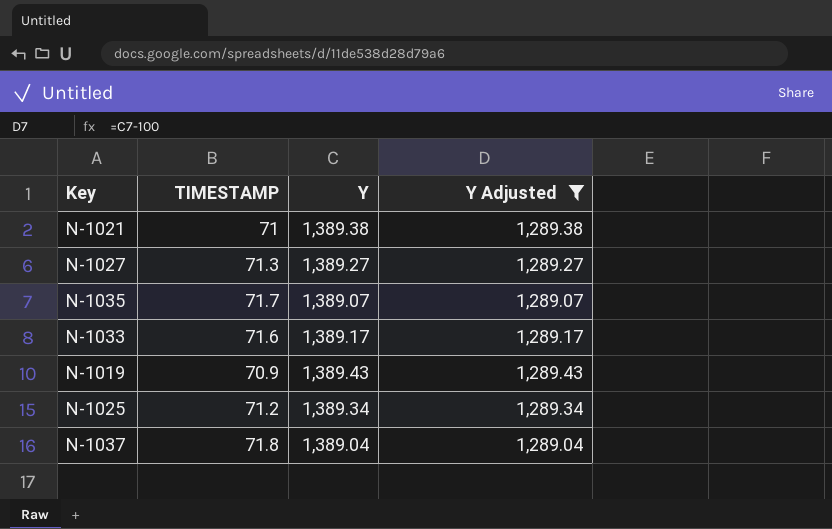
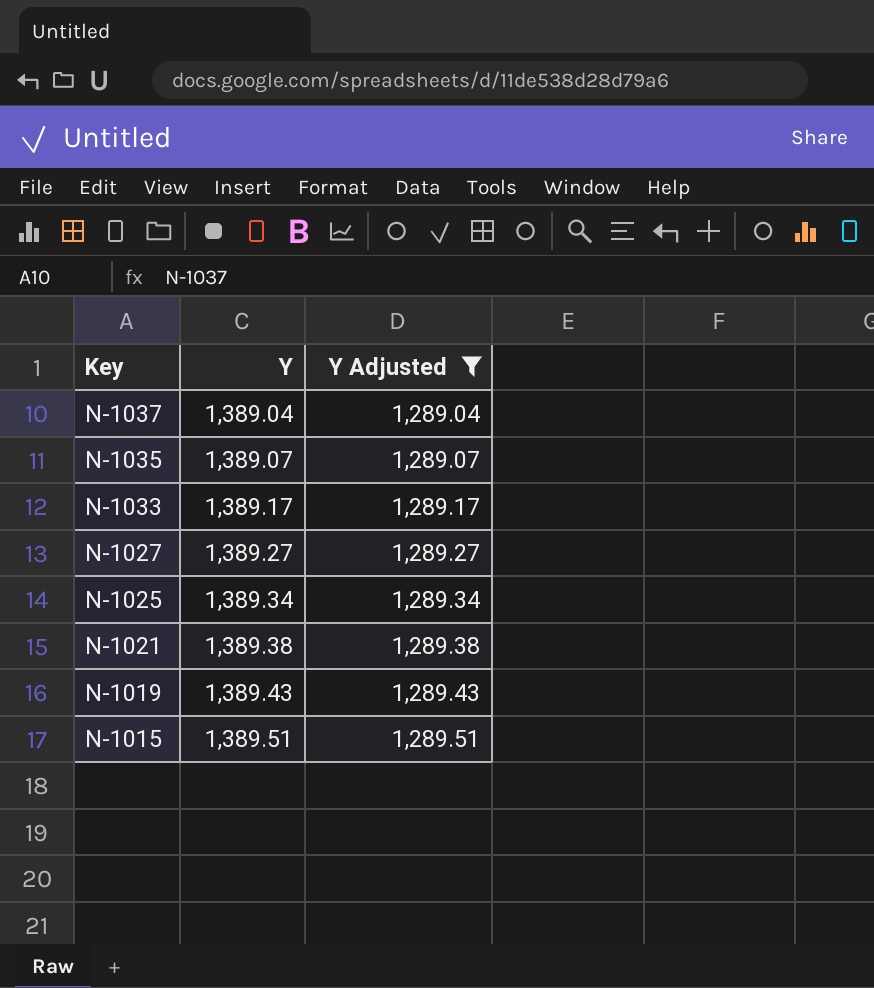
row order: none -> Key descending
column TIMESTAMP | position: 2 -> none
row N-1015: none -> 1,389.51 | 1,289.51

